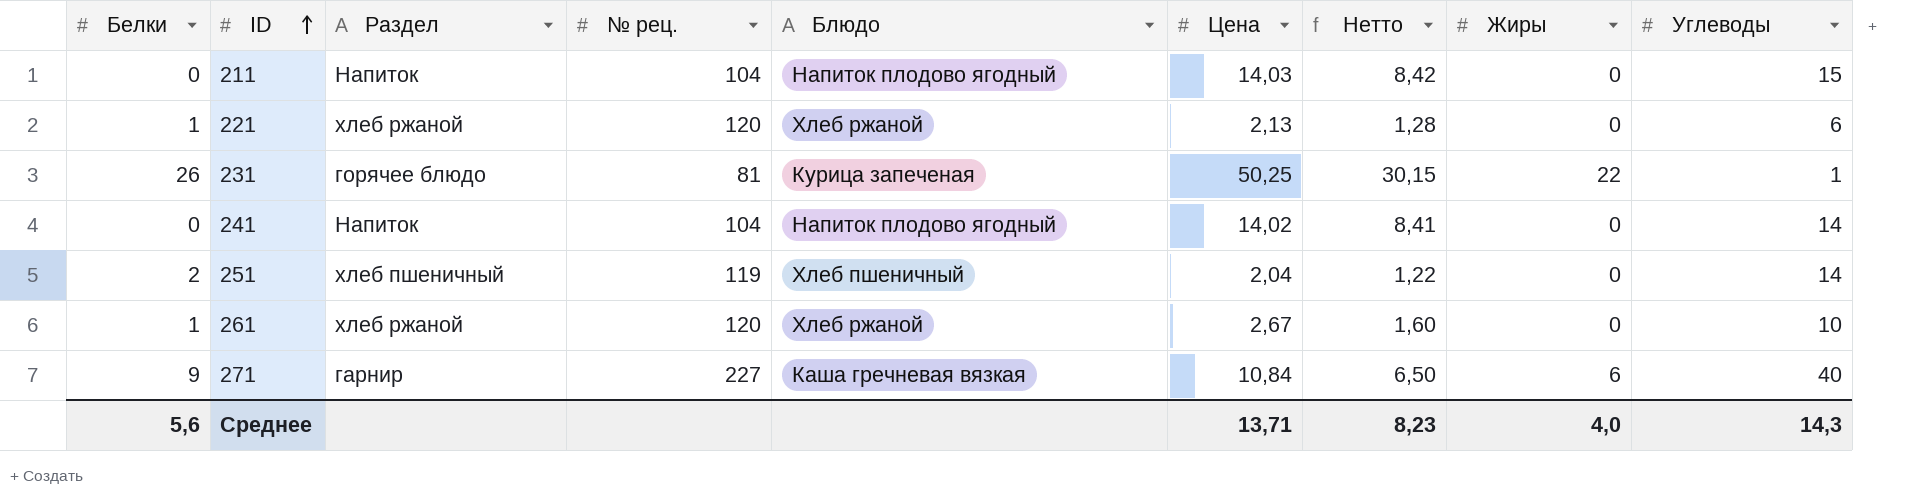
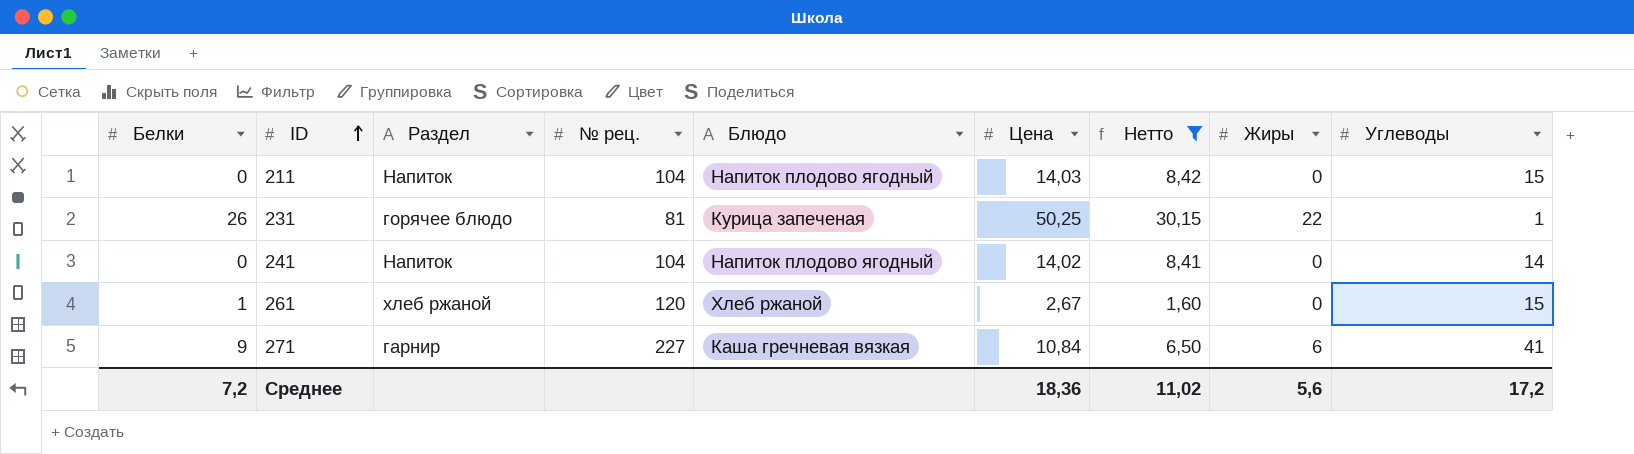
filter: none -> Нетто >= 1,60
261 | Углеводы: 10 -> 15
271 | Углеводы: 40 -> 41
Среднее | Белки: 5,6 -> 7,2
Среднее | Цена: 13,71 -> 18,36
Среднее | Нетто: 8,23 -> 11,02
Среднее | Жиры: 4,0 -> 5,6
Среднее | Углеводы: 14,3 -> 17,2

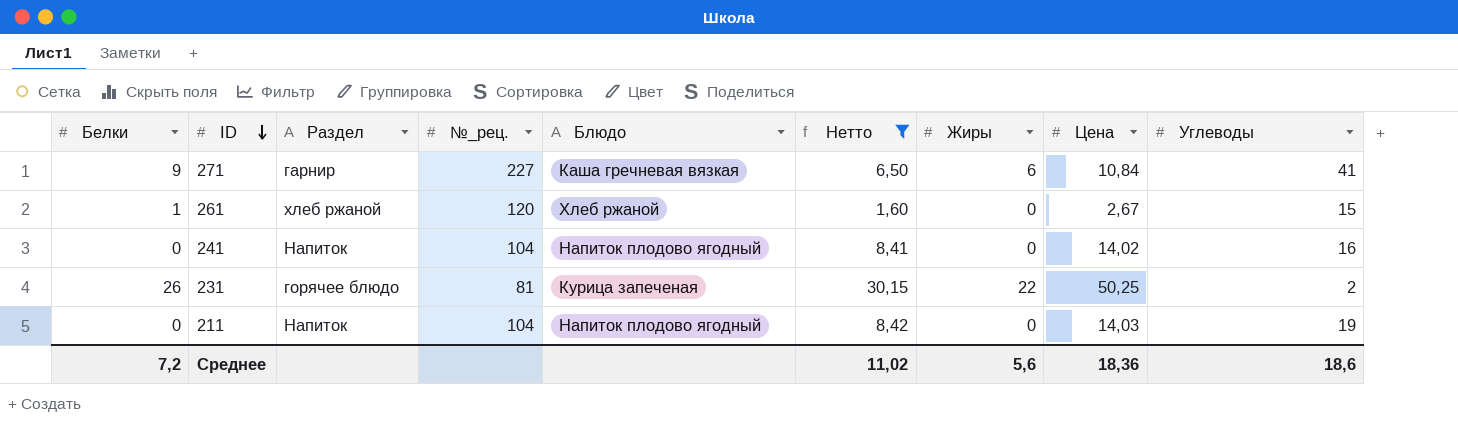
row order: ID ascending -> ID descending
column name: № рец. -> №_рец.
column Цена | position: 6 -> 8
241 | Углеводы: 14 -> 16
231 | Углеводы: 1 -> 2
211 | Углеводы: 15 -> 19
Среднее | Углеводы: 17,2 -> 18,6

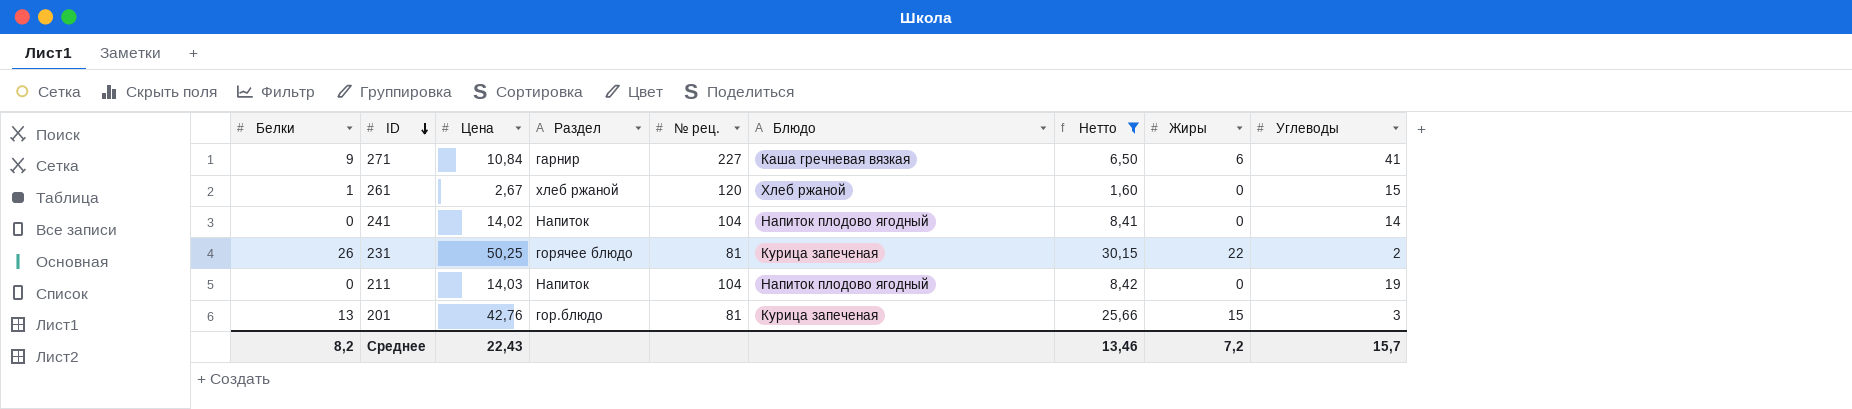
column Цена | position: 8 -> 3
column name: №_рец. -> № рец.
241 | Углеводы: 16 -> 14
row 201: none -> 13 | 42,76 | гор.блюдо | 81 | Курица запеченая | 25,66 | 15 | 3
Среднее | Белки: 7,2 -> 8,2
Среднее | Цена: 18,36 -> 22,43
Среднее | Нетто: 11,02 -> 13,46
Среднее | Жиры: 5,6 -> 7,2
Среднее | Углеводы: 18,6 -> 15,7

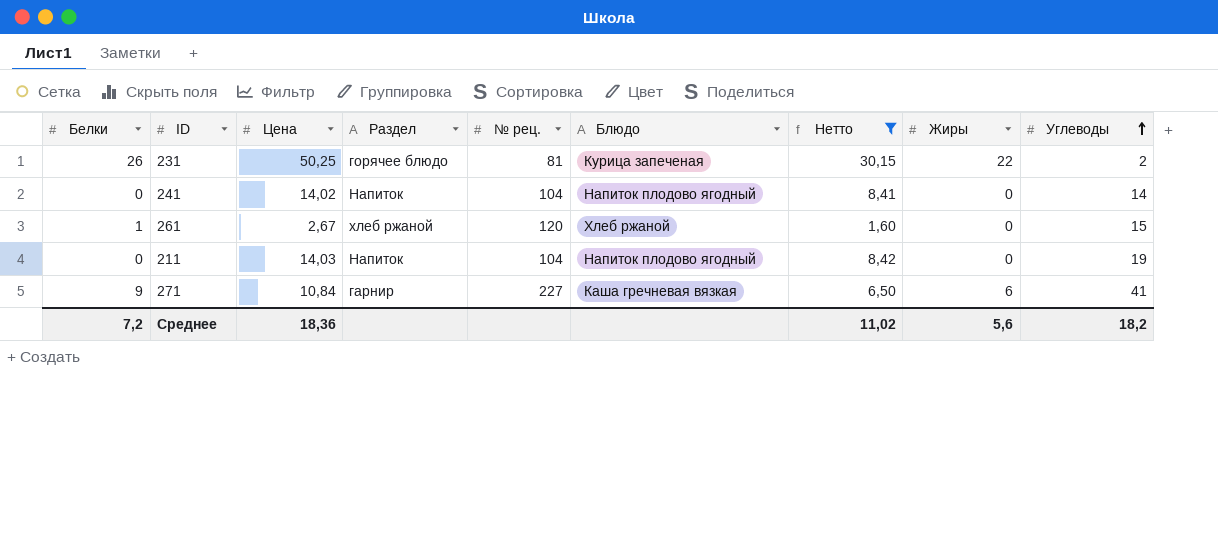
row order: ID descending -> Углеводы ascending
row 201: 13 | 42,76 | гор.блюдо | 81 | Курица запеченая | 25,66 | 15 | 3 -> none
Среднее | Белки: 8,2 -> 7,2
Среднее | Цена: 22,43 -> 18,36
Среднее | Нетто: 13,46 -> 11,02
Среднее | Жиры: 7,2 -> 5,6
Среднее | Углеводы: 15,7 -> 18,2

